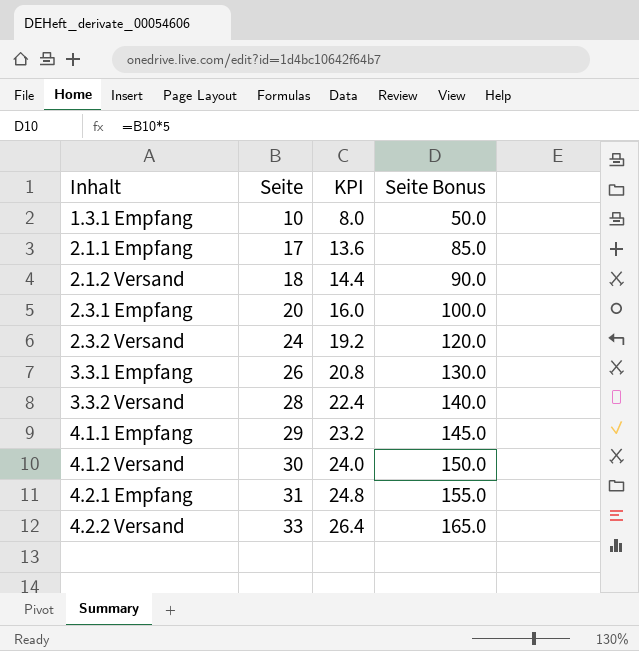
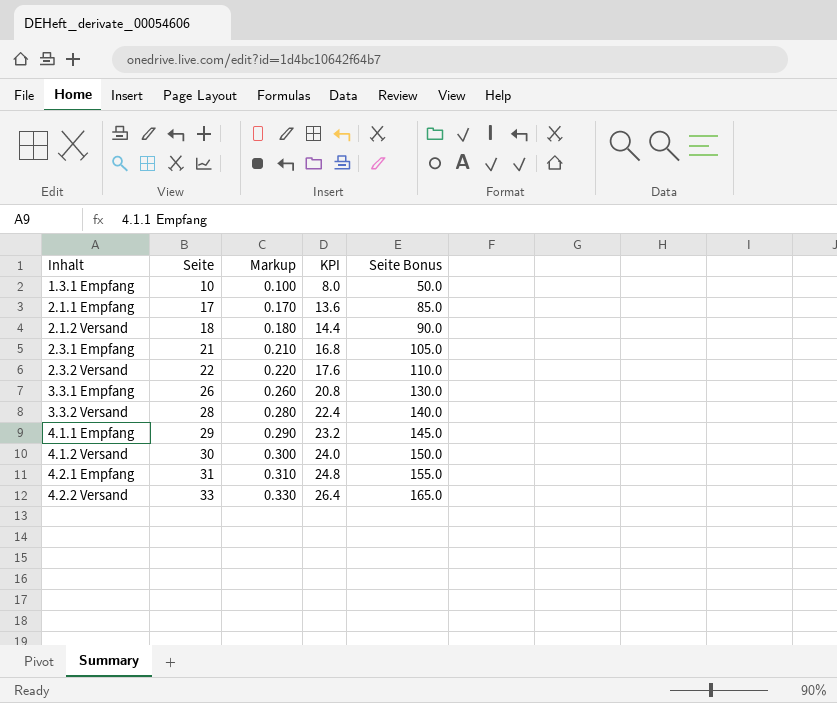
column Markup | formula: none -> [Seite] * 0.01
2.3.1 Empfang | Seite: 20 -> 21
2.3.1 Empfang | KPI: 16.0 -> 16.8
2.3.1 Empfang | Seite Bonus: 100.0 -> 105.0
2.3.2 Versand | Seite: 24 -> 22
2.3.2 Versand | KPI: 19.2 -> 17.6
2.3.2 Versand | Seite Bonus: 120.0 -> 110.0

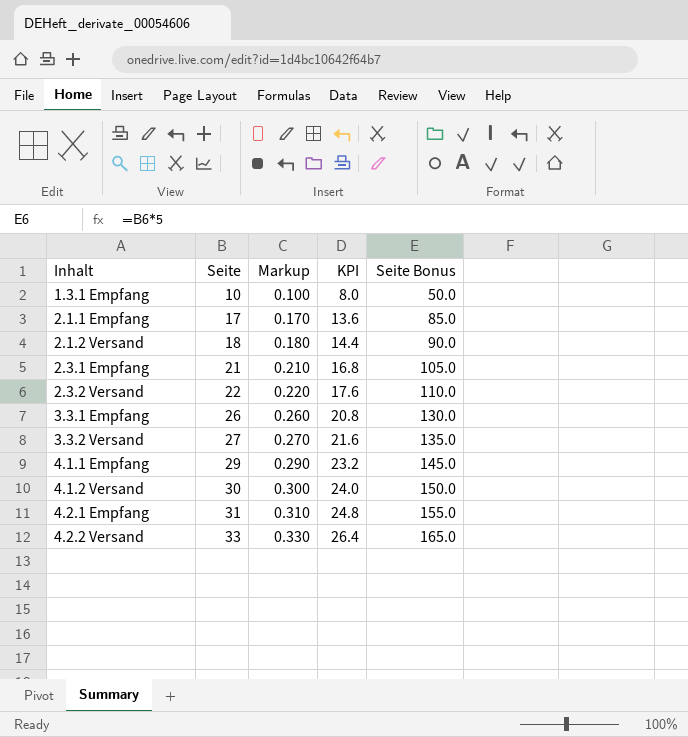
3.3.2 Versand | Seite: 28 -> 27
3.3.2 Versand | Markup: 0.280 -> 0.270
3.3.2 Versand | KPI: 22.4 -> 21.6
3.3.2 Versand | Seite Bonus: 140.0 -> 135.0

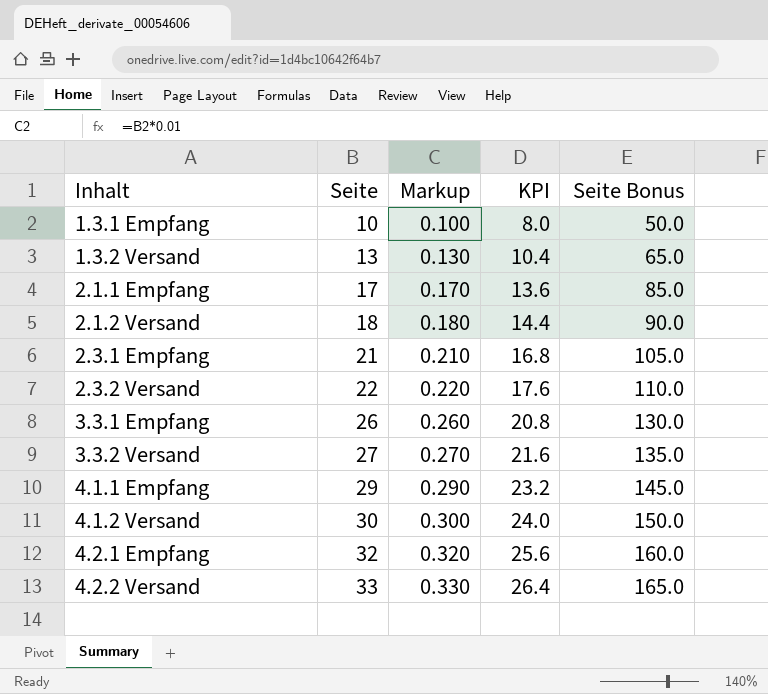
row 1.3.2 Versand: none -> 13 | 0.130 | 10.4 | 65.0
4.2.1 Empfang | Seite: 31 -> 32
4.2.1 Empfang | Markup: 0.310 -> 0.320
4.2.1 Empfang | KPI: 24.8 -> 25.6
4.2.1 Empfang | Seite Bonus: 155.0 -> 160.0

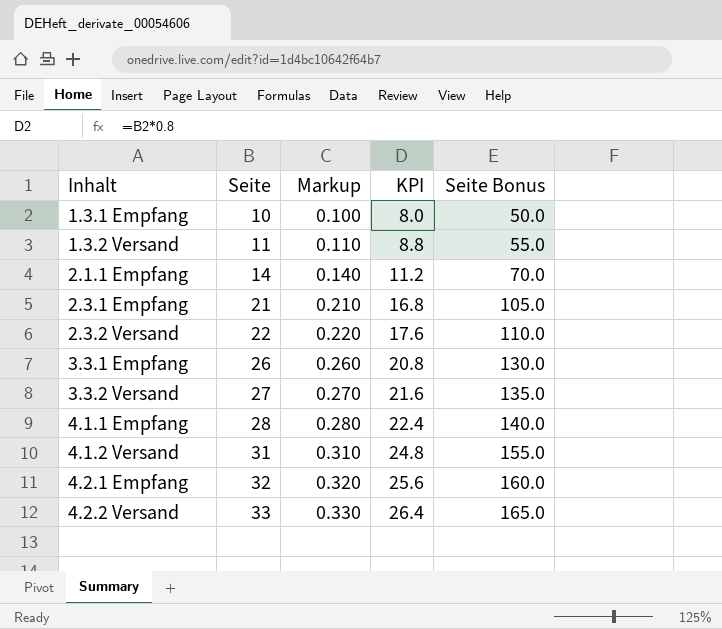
row 2.1.2 Versand: 18 | 0.180 | 14.4 | 90.0 -> none
1.3.2 Versand | Seite: 13 -> 11
1.3.2 Versand | Markup: 0.130 -> 0.110
1.3.2 Versand | KPI: 10.4 -> 8.8
1.3.2 Versand | Seite Bonus: 65.0 -> 55.0
2.1.1 Empfang | Seite: 17 -> 14
2.1.1 Empfang | Markup: 0.170 -> 0.140
2.1.1 Empfang | KPI: 13.6 -> 11.2
2.1.1 Empfang | Seite Bonus: 85.0 -> 70.0
4.1.1 Empfang | Seite: 29 -> 28
4.1.1 Empfang | Markup: 0.290 -> 0.280
4.1.1 Empfang | KPI: 23.2 -> 22.4
4.1.1 Empfang | Seite Bonus: 145.0 -> 140.0
4.1.2 Versand | Seite: 30 -> 31
4.1.2 Versand | Markup: 0.300 -> 0.310
4.1.2 Versand | KPI: 24.0 -> 24.8
4.1.2 Versand | Seite Bonus: 150.0 -> 155.0

